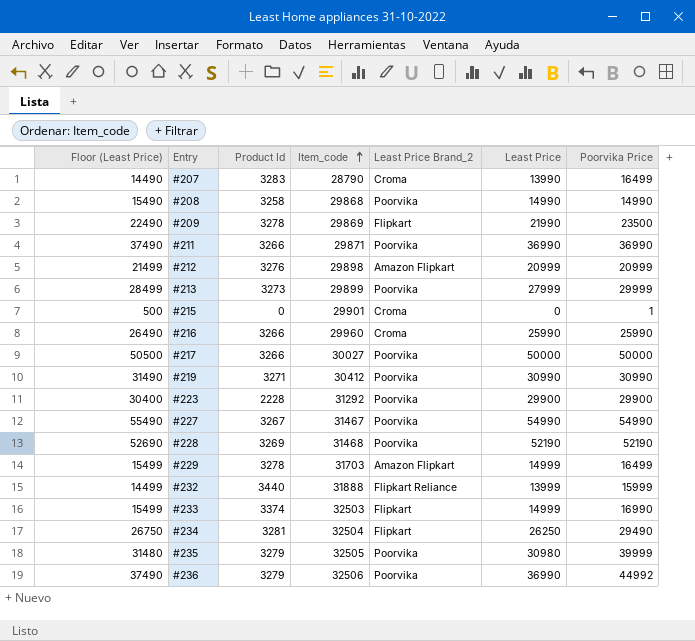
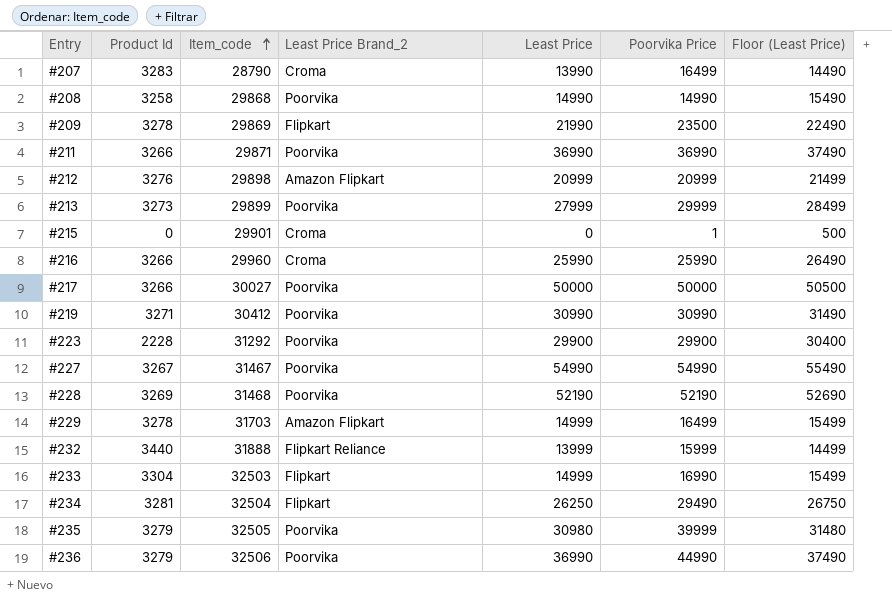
column Floor (Least Price) | position: 1 -> 7
#233 | Product Id: 3374 -> 3304
#236 | Poorvika Price: 44992 -> 44990

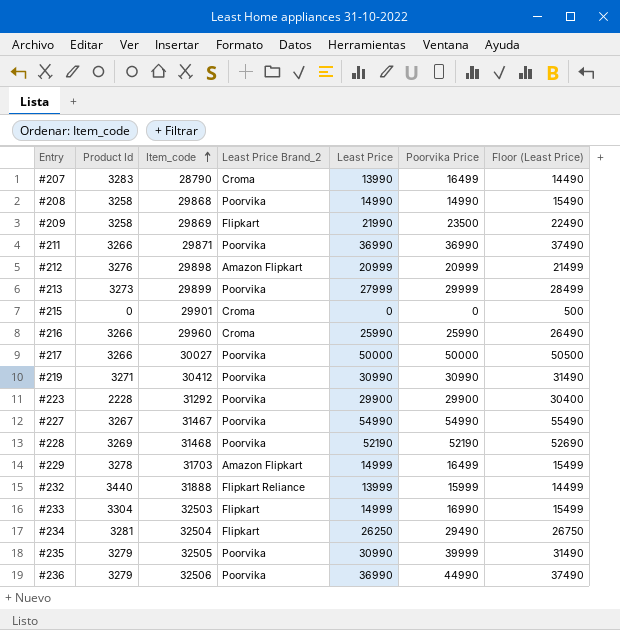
#209 | Product Id: 3278 -> 3258
#215 | Poorvika Price: 1 -> 0
#235 | Least Price: 30980 -> 30990
#235 | Floor (Least Price): 31480 -> 31490

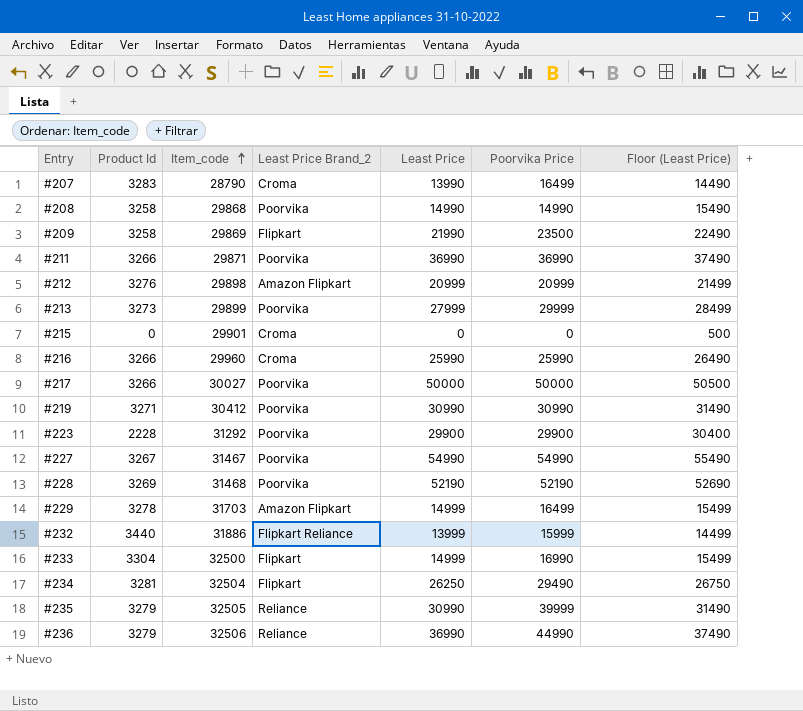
#232 | Item_code: 31888 -> 31886
#233 | Item_code: 32503 -> 32500
#235 | Least Price Brand_2: Poorvika -> Reliance
#236 | Least Price Brand_2: Poorvika -> Reliance

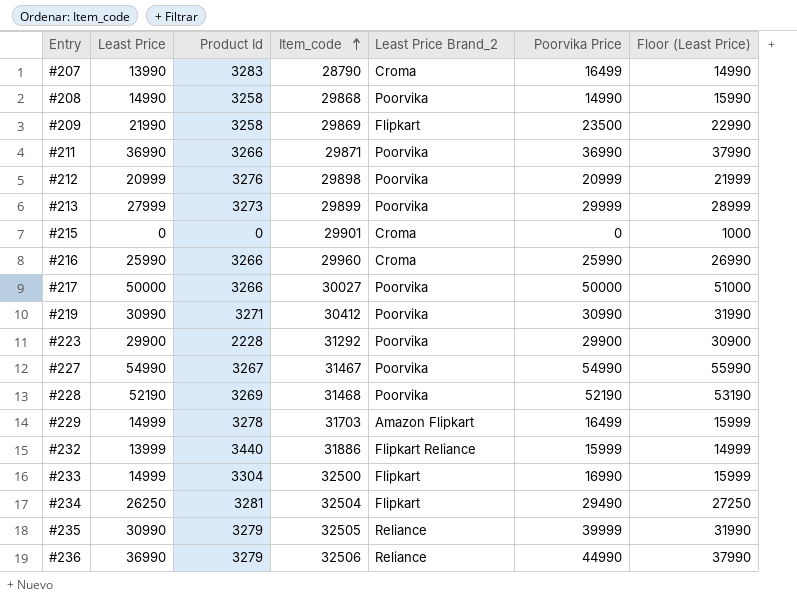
column Least Price | position: 5 -> 2
column Floor (Least Price) | formula: [Least Price] + 500 -> [Least Price] + 1000
#212 | Least Price Brand_2: Amazon Flipkart -> Poorvika

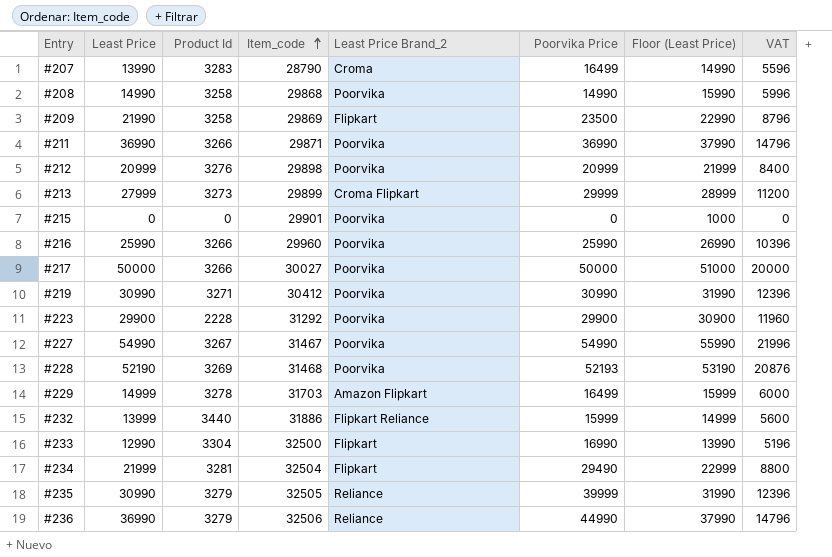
column VAT | formula: none -> [Least Price] * 0.4
#213 | Least Price Brand_2: Poorvika -> Croma Flipkart
#215 | Least Price Brand_2: Croma -> Poorvika
#216 | Least Price Brand_2: Croma -> Poorvika
#228 | Poorvika Price: 52190 -> 52193
#233 | Least Price: 14999 -> 12990
#233 | Floor (Least Price): 15999 -> 13990
#234 | Least Price: 26250 -> 21999
#234 | Floor (Least Price): 27250 -> 22999

